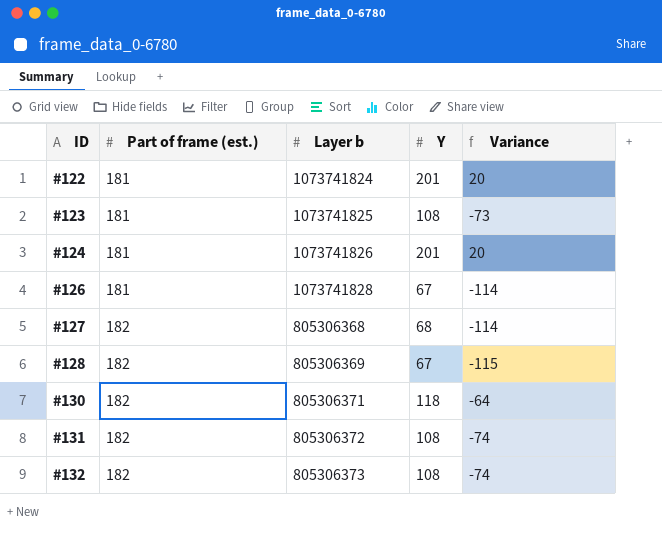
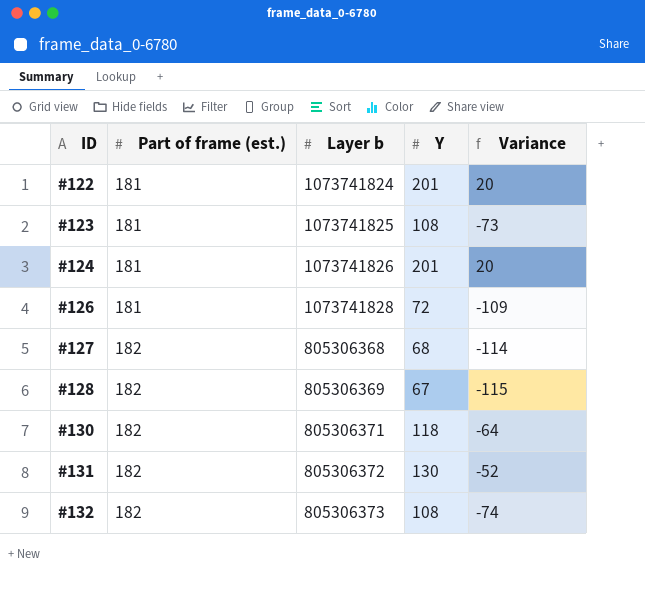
#126 | Y: 67 -> 72
#126 | Variance: -114 -> -109
#131 | Y: 108 -> 130
#131 | Variance: -74 -> -52

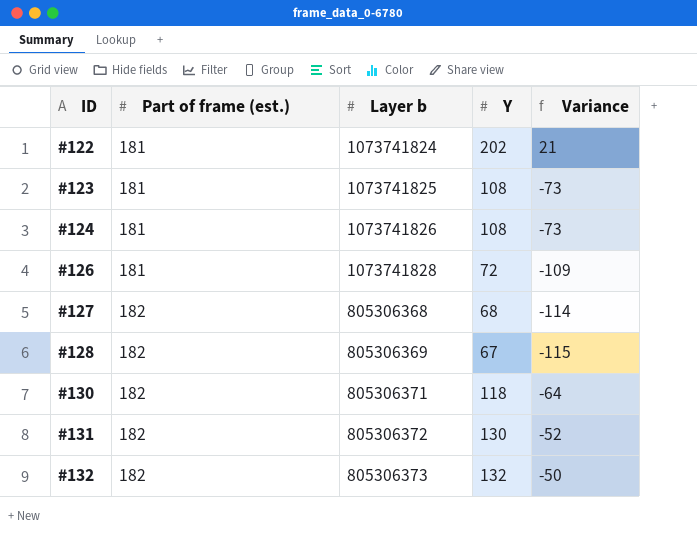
#122 | Y: 201 -> 202
#122 | Variance: 20 -> 21
#124 | Y: 201 -> 108
#124 | Variance: 20 -> -73
#132 | Y: 108 -> 132
#132 | Variance: -74 -> -50

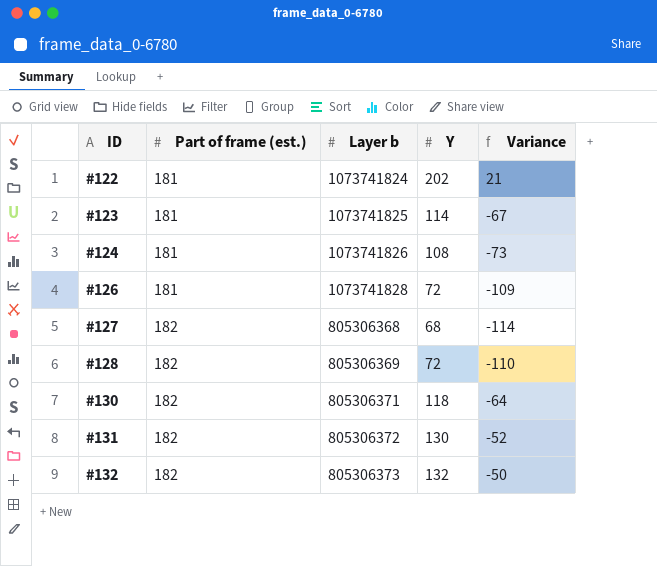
#123 | Y: 108 -> 114
#123 | Variance: -73 -> -67
#128 | Y: 67 -> 72
#128 | Variance: -115 -> -110

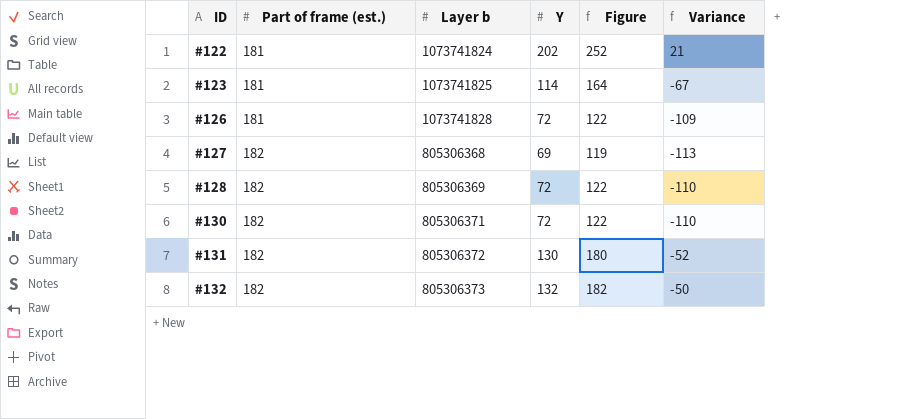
column Figure | formula: none -> [Y] + 50
row #124: 181 | 1073741826 | 108 | -73 -> none
#127 | Y: 68 -> 69
#127 | Variance: -114 -> -113
#130 | Y: 118 -> 72
#130 | Variance: -64 -> -110

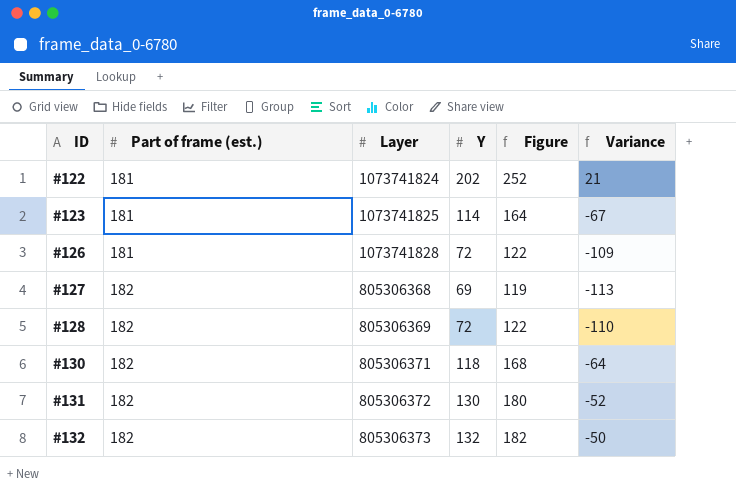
column name: Layer b -> Layer
#130 | Y: 72 -> 118
#130 | Figure: 122 -> 168
#130 | Variance: -110 -> -64

